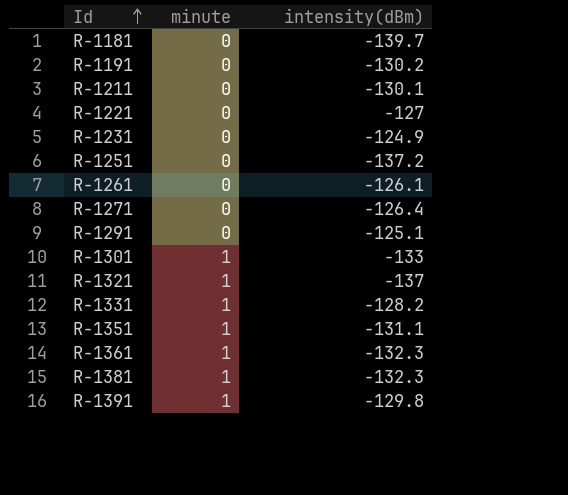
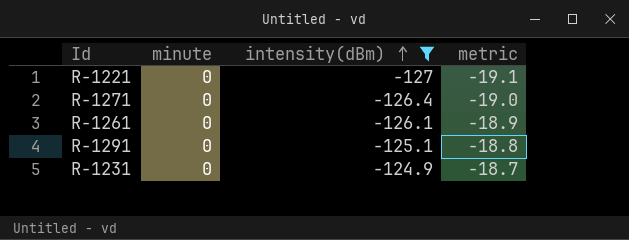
filter: none -> intensity(dBm) >= -127
row order: Id ascending -> intensity(dBm) ascending
column metric | formula: none -> [intensity(dBm)] * 0.15

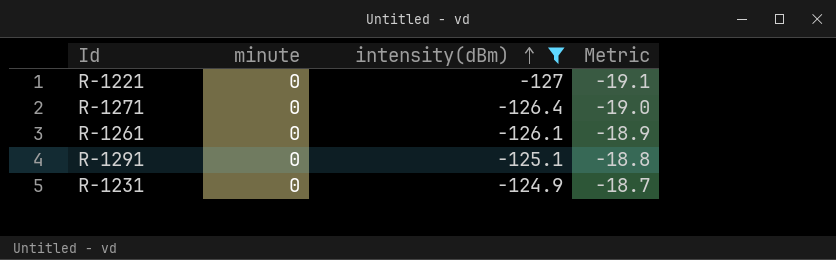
column name: metric -> Metric

